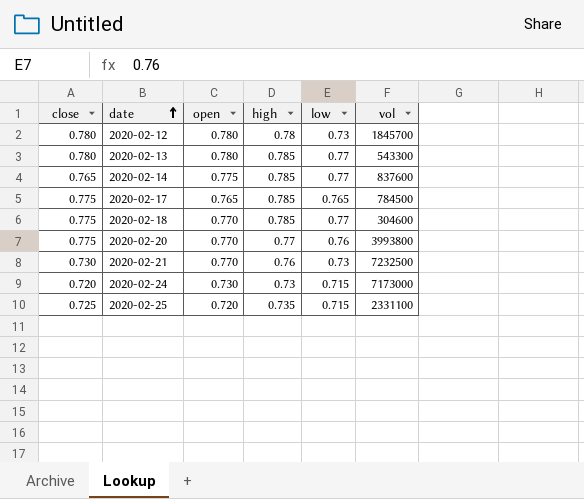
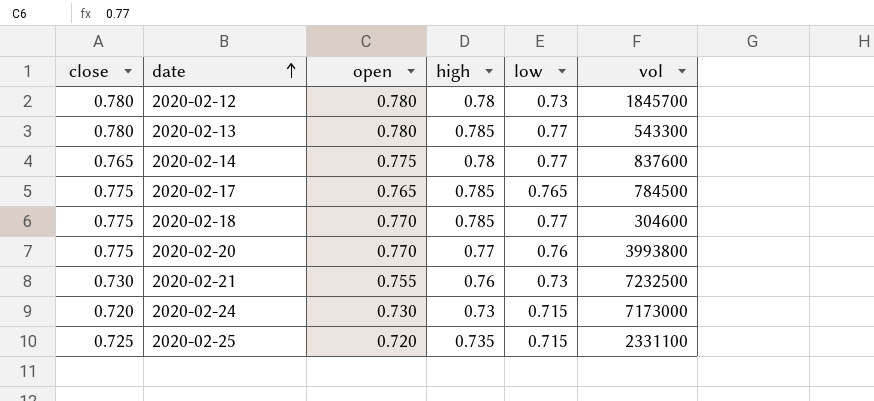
2020-02-14 | high: 0.785 -> 0.78
2020-02-21 | open: 0.770 -> 0.755

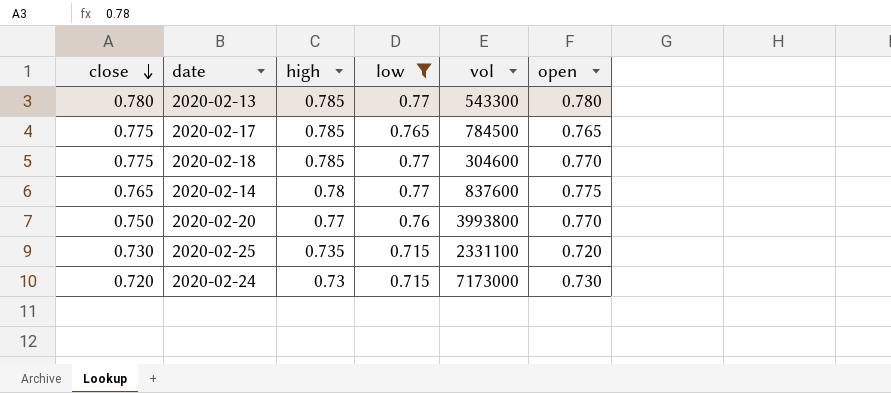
filter: none -> low != 0.73
row order: date ascending -> close descending
column open | position: 3 -> 6
2020-02-20 | close: 0.775 -> 0.750
2020-02-25 | close: 0.725 -> 0.730

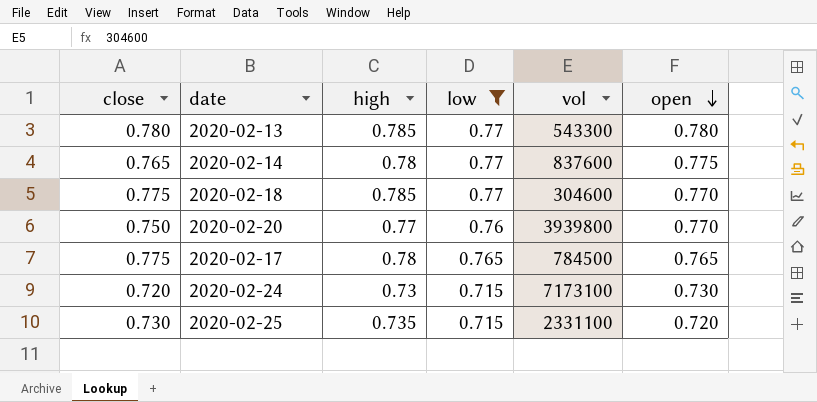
row order: close descending -> open descending
2020-02-20 | vol: 3993800 -> 3939800
2020-02-17 | high: 0.785 -> 0.78
2020-02-24 | vol: 7173000 -> 7173100

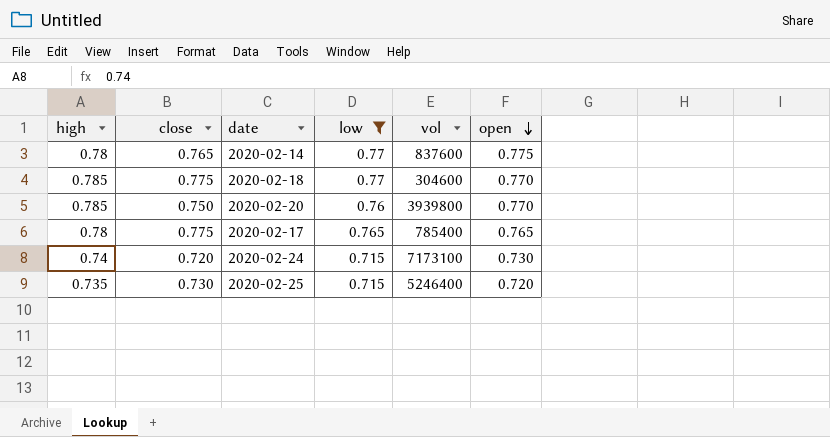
column high | position: 3 -> 1
row 2020-02-13: 0.780 | 0.785 | 0.77 | 543300 | 0.780 -> none
2020-02-20 | high: 0.77 -> 0.785
2020-02-17 | vol: 784500 -> 785400
2020-02-24 | high: 0.73 -> 0.74
2020-02-25 | vol: 2331100 -> 5246400

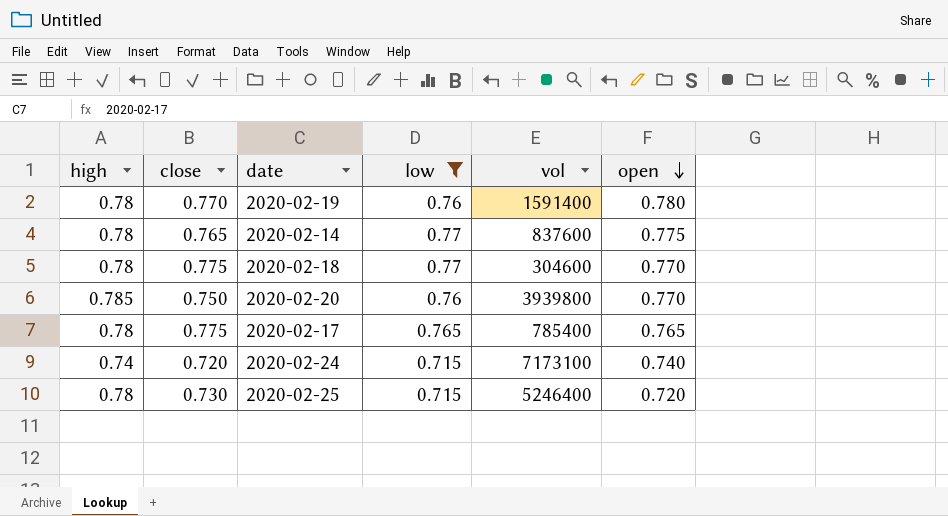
row 2020-02-19: none -> 0.78 | 0.770 | 0.76 | 1591400 | 0.780
2020-02-18 | high: 0.785 -> 0.78
2020-02-24 | open: 0.730 -> 0.740
2020-02-25 | high: 0.735 -> 0.78

